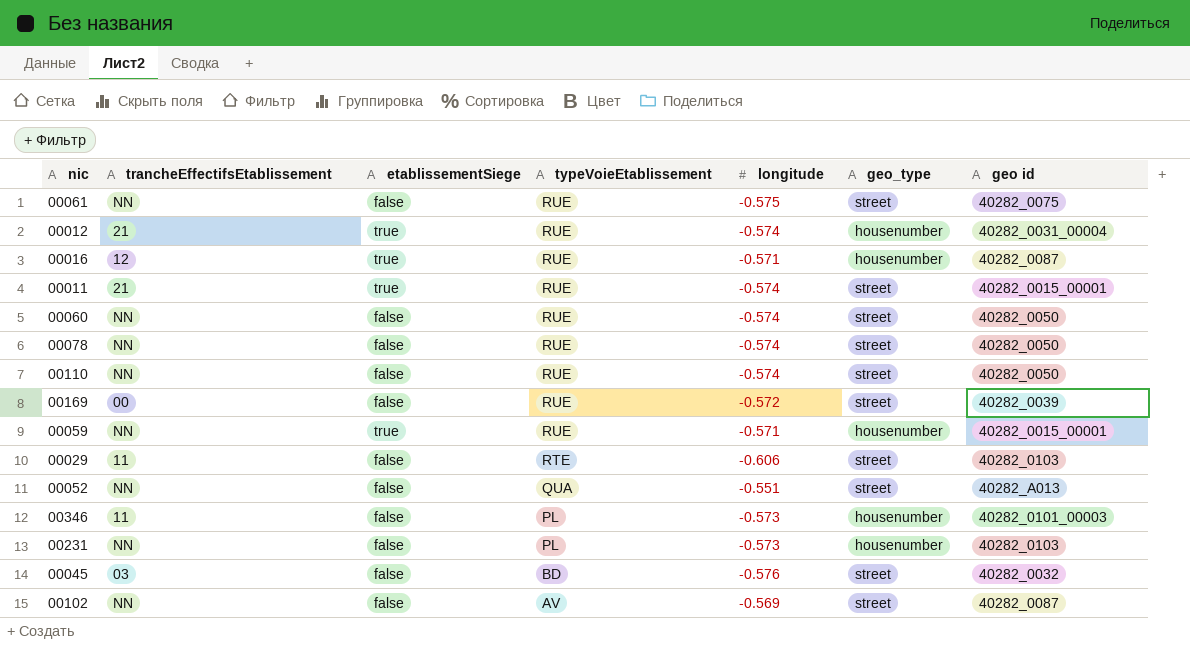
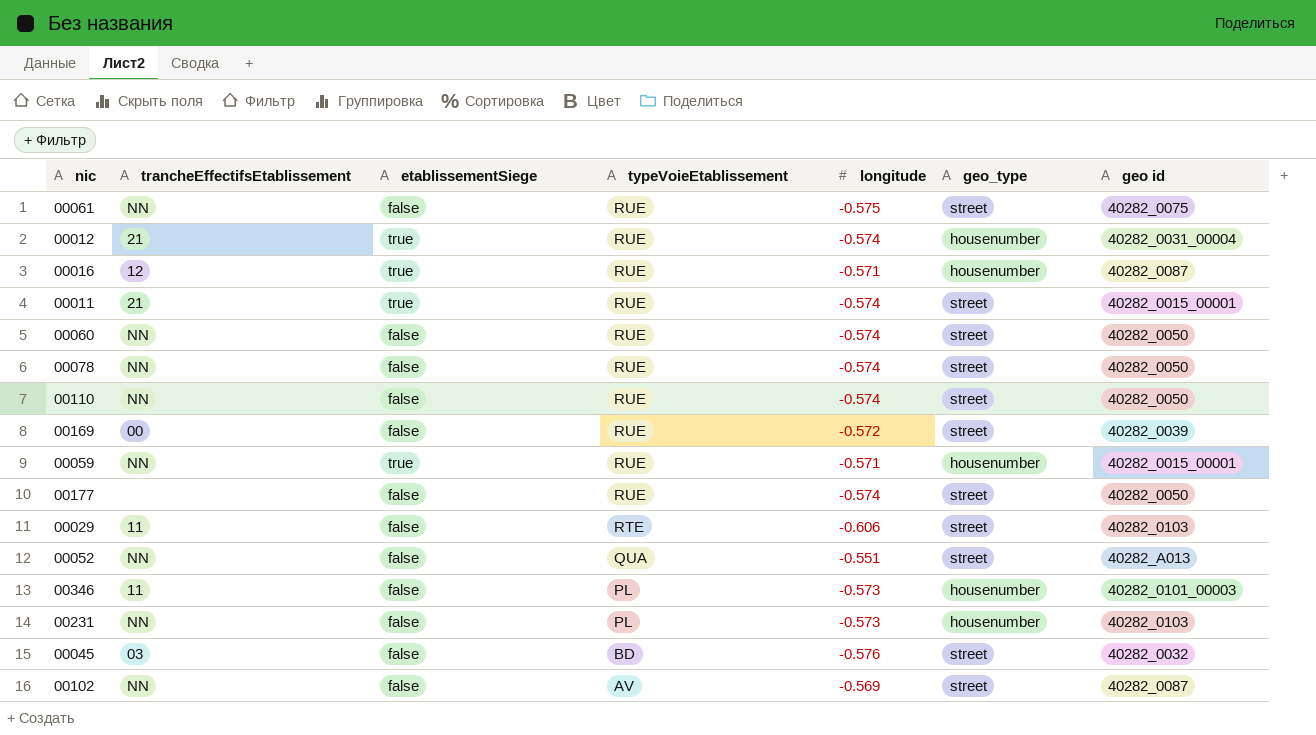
row 00177: none -> none | false | RUE | -0.574 | street | 40282_0050

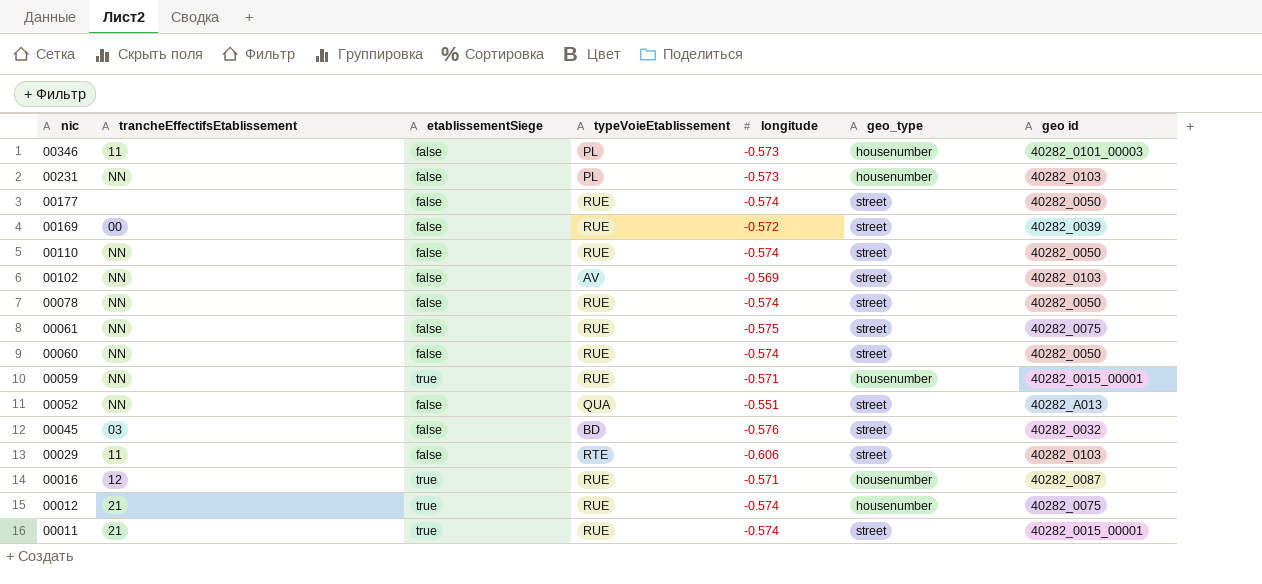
row order: typeVoieEtablissement descending -> nic descending
00102 | geo id: 40282_0087 -> 40282_0103
00012 | geo id: 40282_0031_00004 -> 40282_0075

